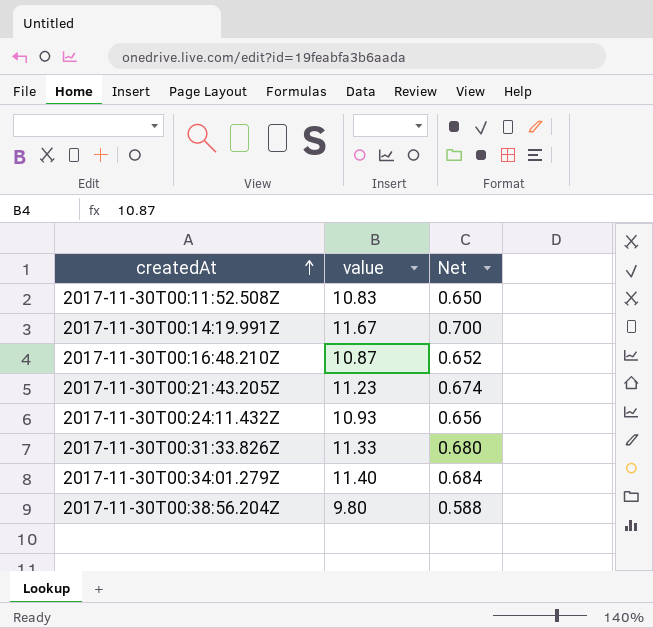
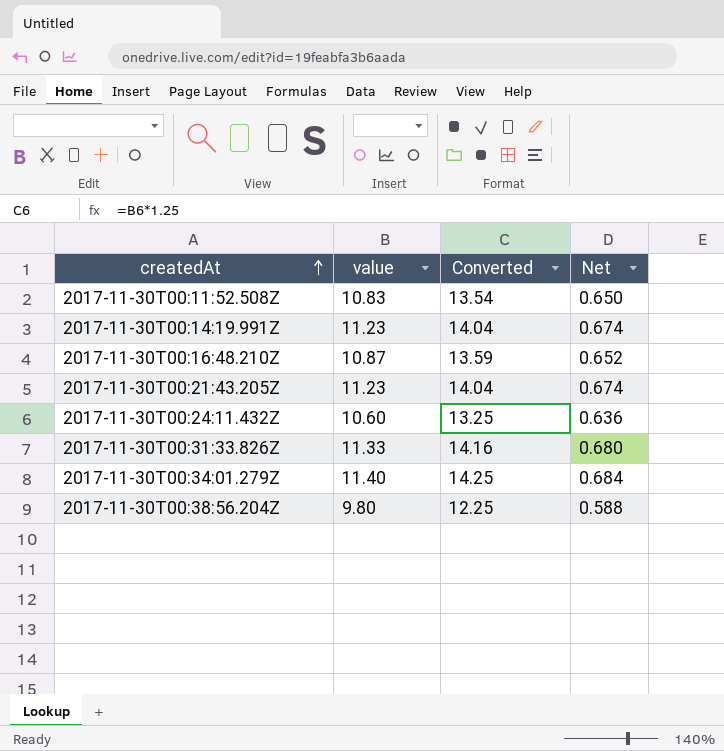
column Converted | formula: none -> [value] * 1.25
2017-11-30T00:14:19.991Z | value: 11.67 -> 11.23
2017-11-30T00:14:19.991Z | Net: 0.700 -> 0.674
2017-11-30T00:24:11.432Z | value: 10.93 -> 10.60
2017-11-30T00:24:11.432Z | Net: 0.656 -> 0.636

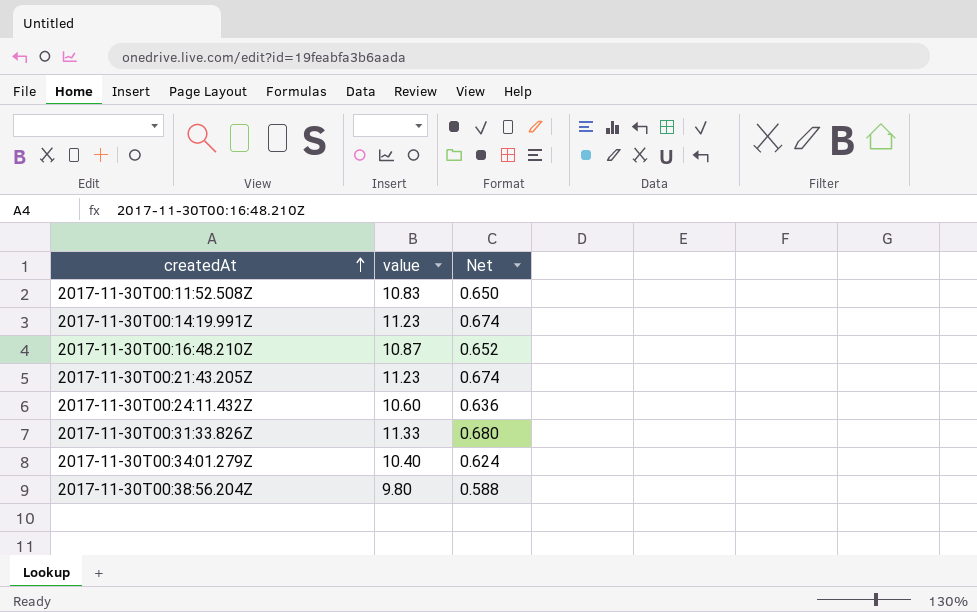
column Converted | formula: [value] * 1.25 -> none
2017-11-30T00:34:01.279Z | value: 11.40 -> 10.40
2017-11-30T00:34:01.279Z | Net: 0.684 -> 0.624

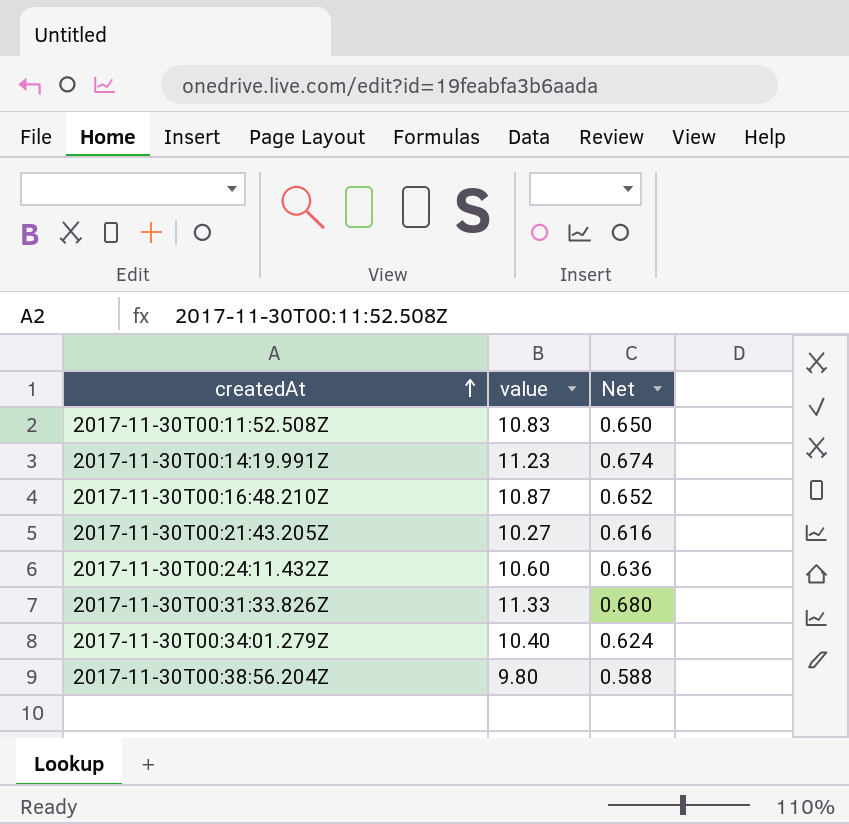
2017-11-30T00:21:43.205Z | value: 11.23 -> 10.27
2017-11-30T00:21:43.205Z | Net: 0.674 -> 0.616

